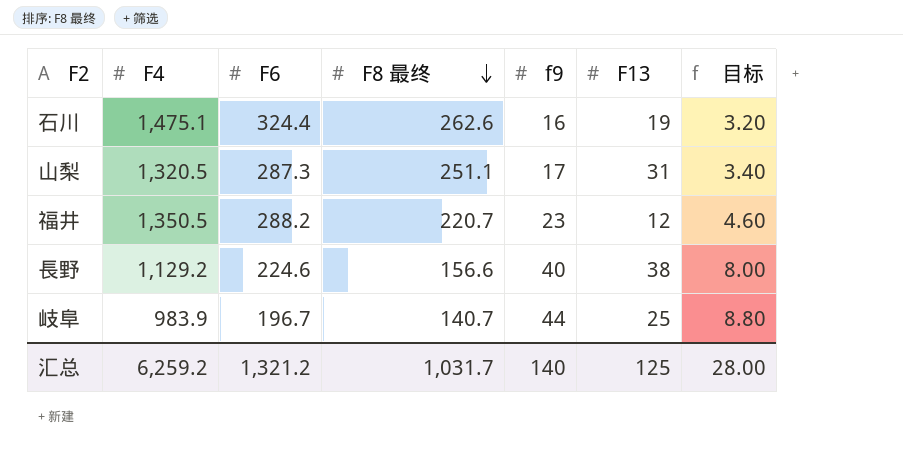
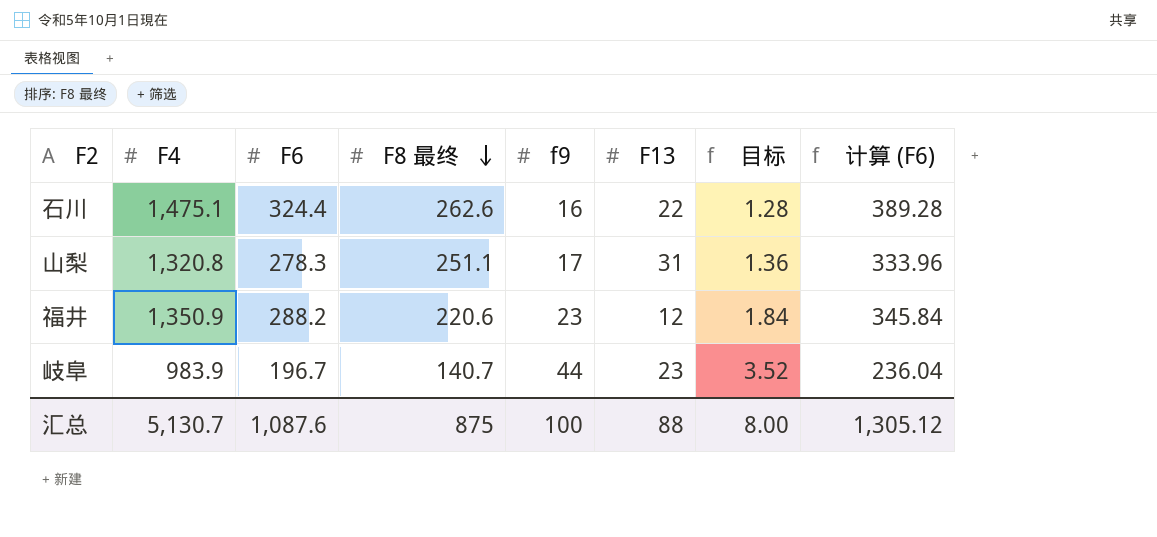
column 目标 | formula: [f9] * 0.2 -> [f9] * 0.08
column 计算 (F6) | formula: none -> [F6] * 1.2
row 長野: 1,129.2 | 224.6 | 156.6 | 40 | 38 | 8.00 -> none
石川 | F13: 19 -> 22
山梨 | F4: 1,320.5 -> 1,320.8
山梨 | F6: 287.3 -> 278.3
福井 | F4: 1,350.5 -> 1,350.9
福井 | F8 最终: 220.7 -> 220.6
岐阜 | F13: 25 -> 23
汇总 | F4: 6,259.2 -> 5,130.7
汇总 | F6: 1,321.2 -> 1,087.6
汇总 | F8 最终: 1,031.7 -> 875
汇总 | f9: 140 -> 100
汇总 | F13: 125 -> 88
汇总 | 目标: 28.00 -> 8.00

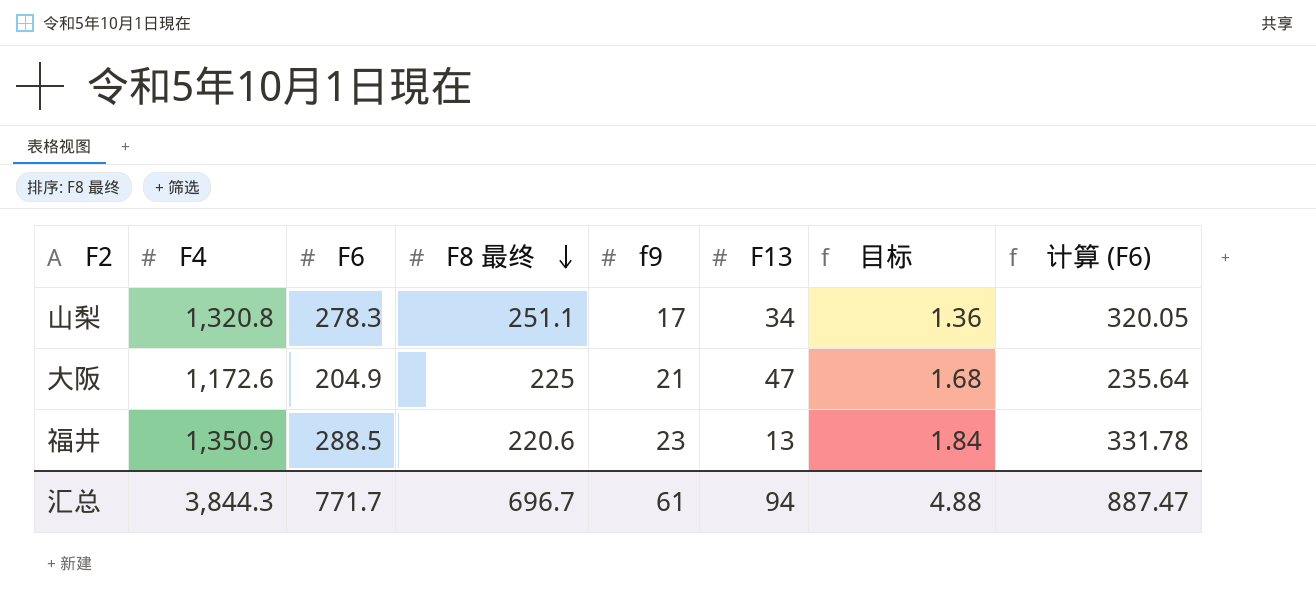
column 计算 (F6) | formula: [F6] * 1.2 -> [F6] * 1.15
row 石川: 1,475.1 | 324.4 | 262.6 | 16 | 22 | 1.28 | 389.28 -> none
row 岐阜: 983.9 | 196.7 | 140.7 | 44 | 23 | 3.52 | 236.04 -> none
山梨 | F13: 31 -> 34
row 大阪: none -> 1,172.6 | 204.9 | 225 | 21 | 47 | 1.68 | 235.64
福井 | F6: 288.2 -> 288.5
福井 | F13: 12 -> 13
汇总 | F4: 5,130.7 -> 3,844.3
汇总 | F6: 1,087.6 -> 771.7
汇总 | F8 最终: 875 -> 696.7
汇总 | f9: 100 -> 61
汇总 | F13: 88 -> 94
汇总 | 目标: 8.00 -> 4.88
汇总 | 计算 (F6): 1,305.12 -> 887.47

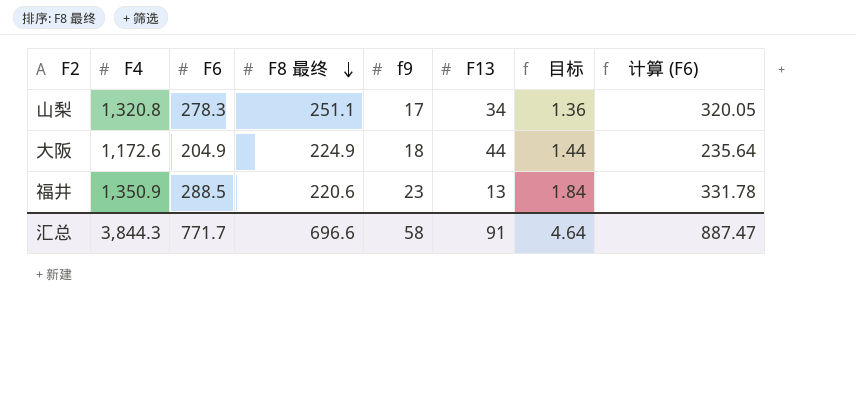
大阪 | F8 最终: 225 -> 224.9
大阪 | f9: 21 -> 18
大阪 | F13: 47 -> 44
大阪 | 目标: 1.68 -> 1.44
汇总 | F8 最终: 696.7 -> 696.6
汇总 | f9: 61 -> 58
汇总 | F13: 94 -> 91
汇总 | 目标: 4.88 -> 4.64

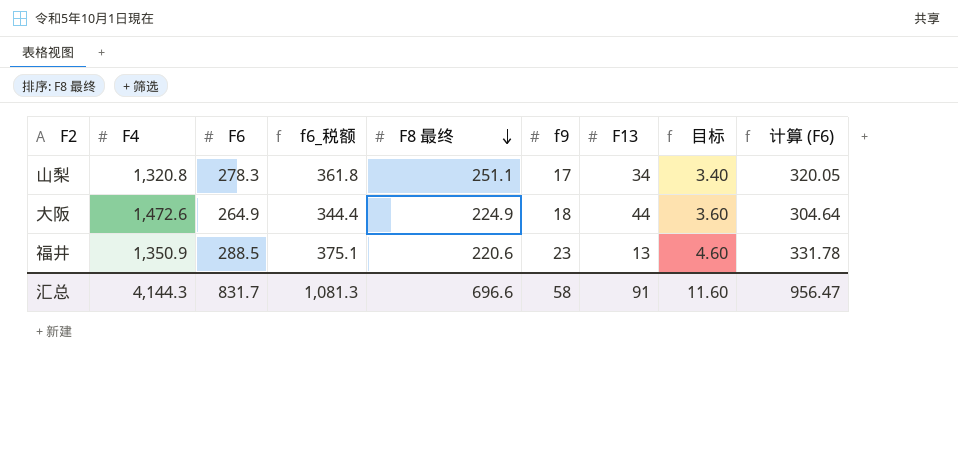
column f6_税额 | formula: none -> [F6] * 1.3
column 目标 | formula: [f9] * 0.08 -> [f9] * 0.2
大阪 | F4: 1,172.6 -> 1,472.6
大阪 | F6: 204.9 -> 264.9
大阪 | 计算 (F6): 235.64 -> 304.64
汇总 | F4: 3,844.3 -> 4,144.3
汇总 | F6: 771.7 -> 831.7
汇总 | 目标: 4.64 -> 11.60
汇总 | 计算 (F6): 887.47 -> 956.47

